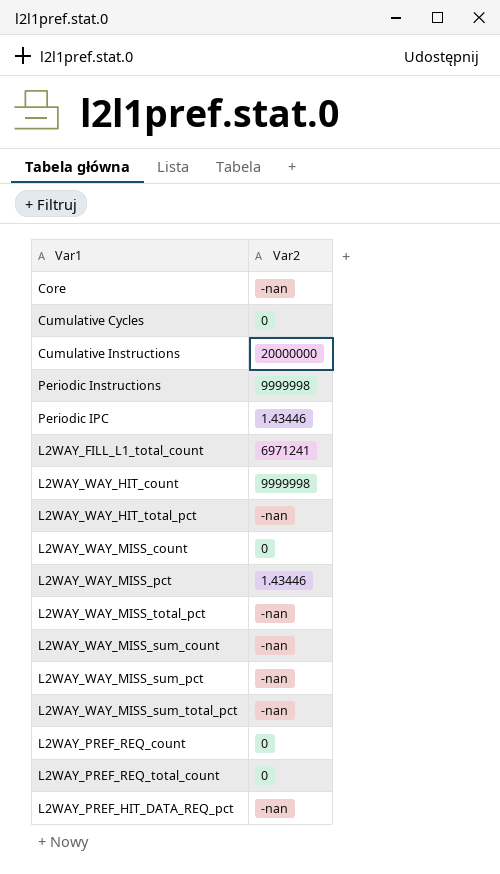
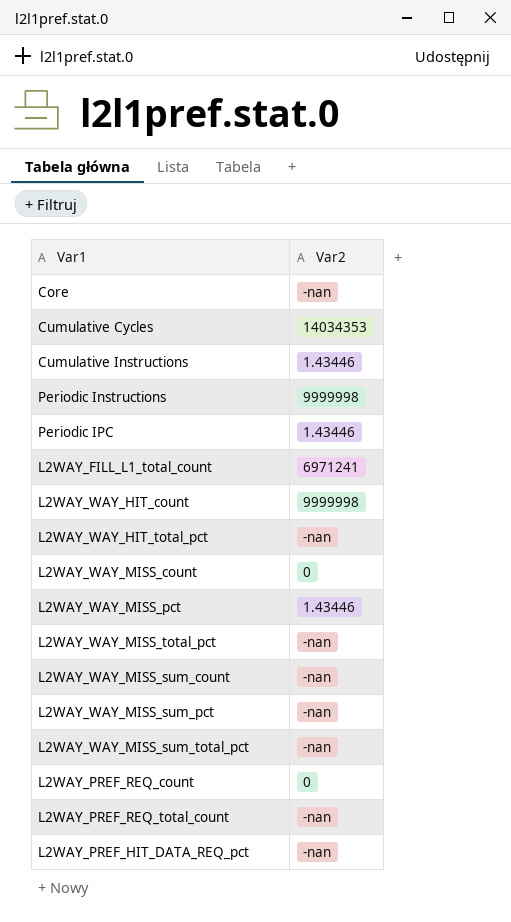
Cumulative Cycles | Var2: 0 -> 14034353
Cumulative Instructions | Var2: 20000000 -> 1.43446
L2WAY_PREF_REQ_total_count | Var2: 0 -> -nan

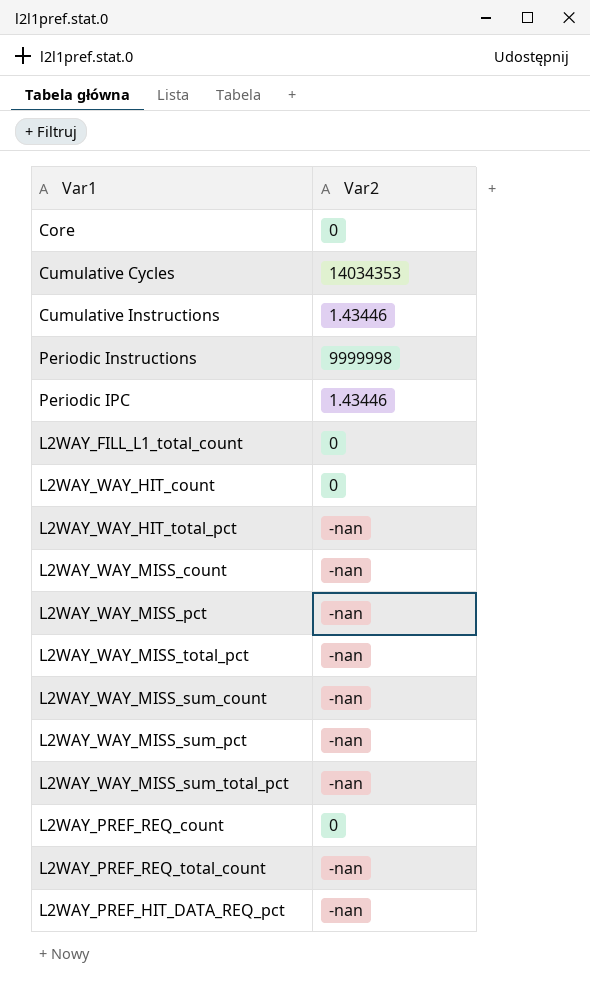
Core | Var2: -nan -> 0
L2WAY_FILL_L1_total_count | Var2: 6971241 -> 0
L2WAY_WAY_HIT_count | Var2: 9999998 -> 0
L2WAY_WAY_MISS_count | Var2: 0 -> -nan
L2WAY_WAY_MISS_pct | Var2: 1.43446 -> -nan

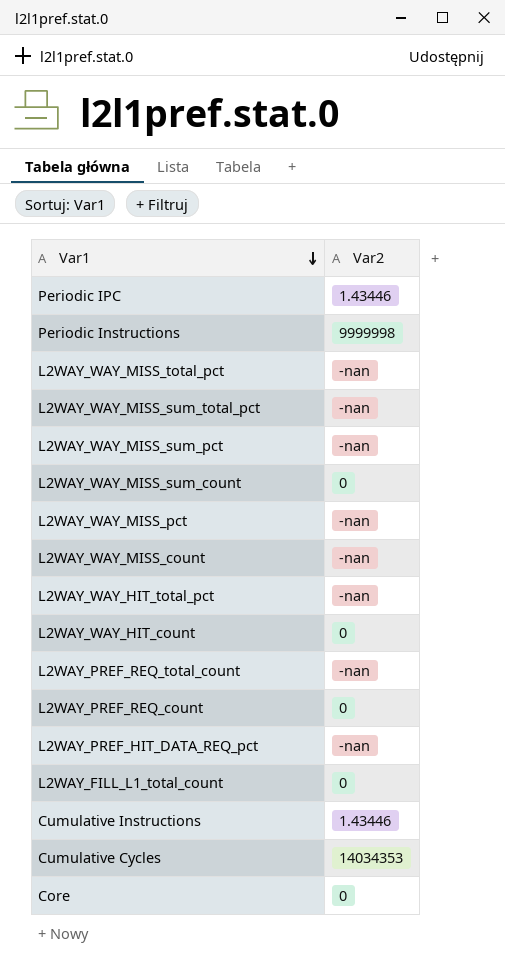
row order: none -> Var1 descending
L2WAY_WAY_MISS_sum_count | Var2: -nan -> 0

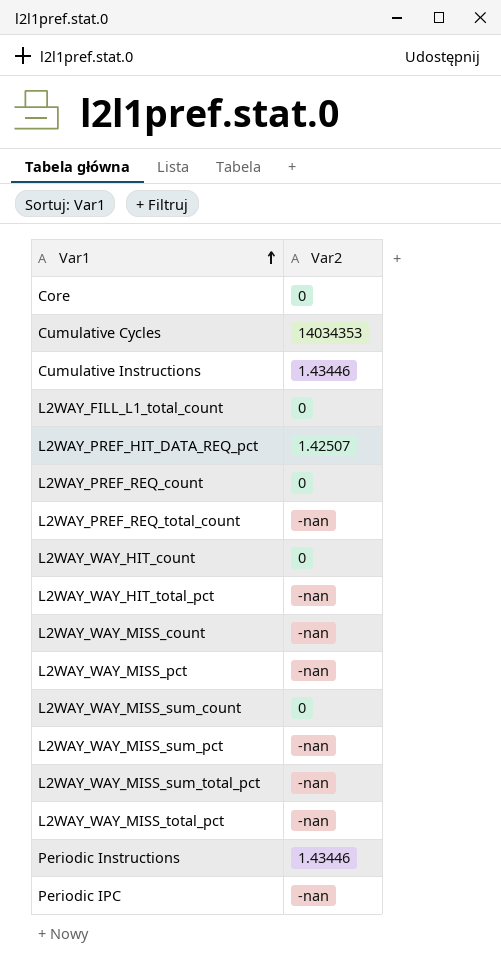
row order: Var1 descending -> Var1 ascending
L2WAY_PREF_HIT_DATA_REQ_pct | Var2: -nan -> 1.42507
Periodic Instructions | Var2: 9999998 -> 1.43446
Periodic IPC | Var2: 1.43446 -> -nan

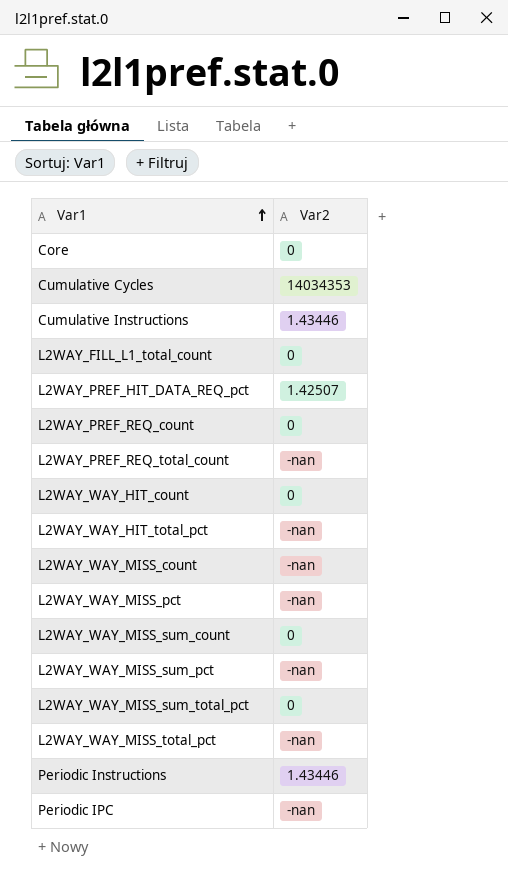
L2WAY_WAY_MISS_sum_total_pct | Var2: -nan -> 0

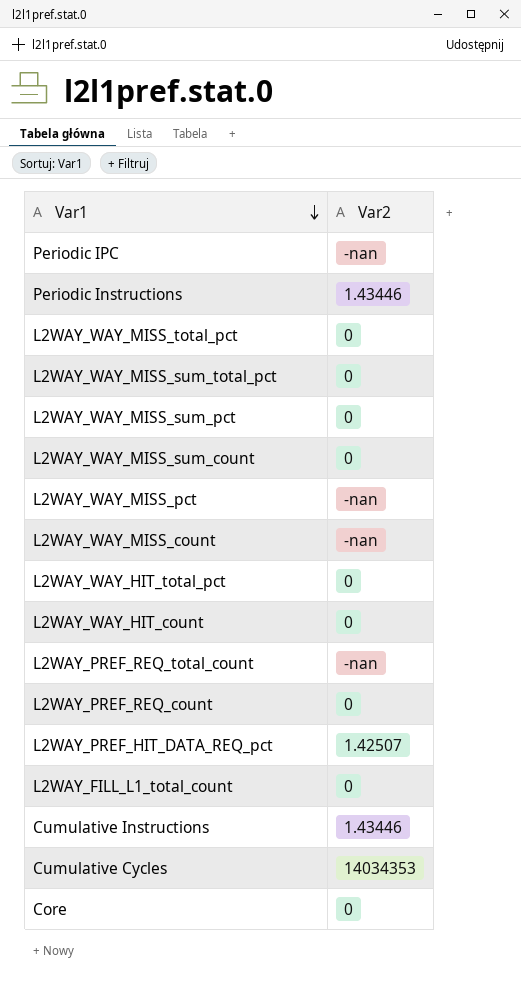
row order: Var1 ascending -> Var1 descending
L2WAY_WAY_MISS_total_pct | Var2: -nan -> 0
L2WAY_WAY_MISS_sum_pct | Var2: -nan -> 0
L2WAY_WAY_HIT_total_pct | Var2: -nan -> 0

